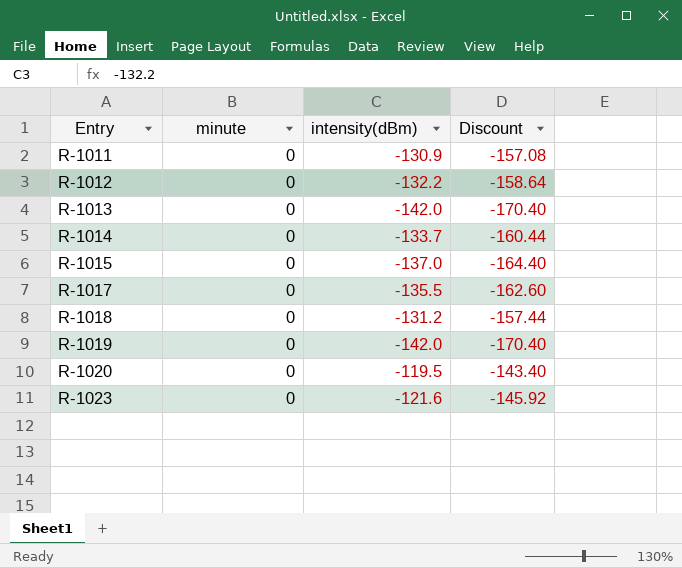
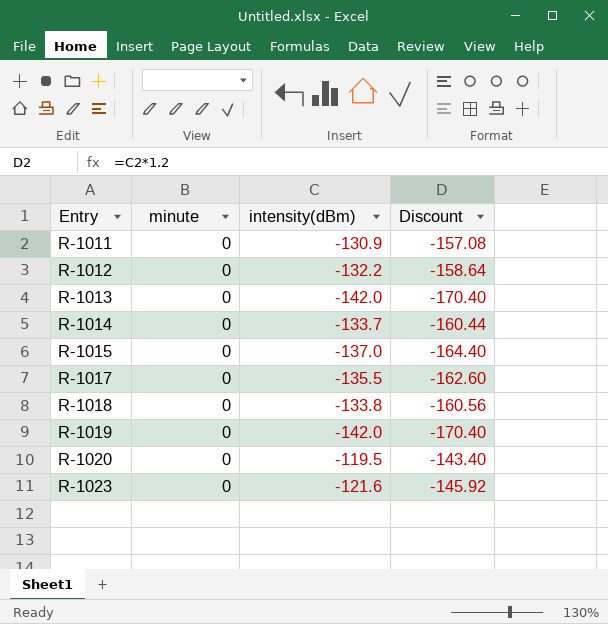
R-1018 | intensity(dBm): -131.2 -> -133.8
R-1018 | Discount: -157.44 -> -160.56

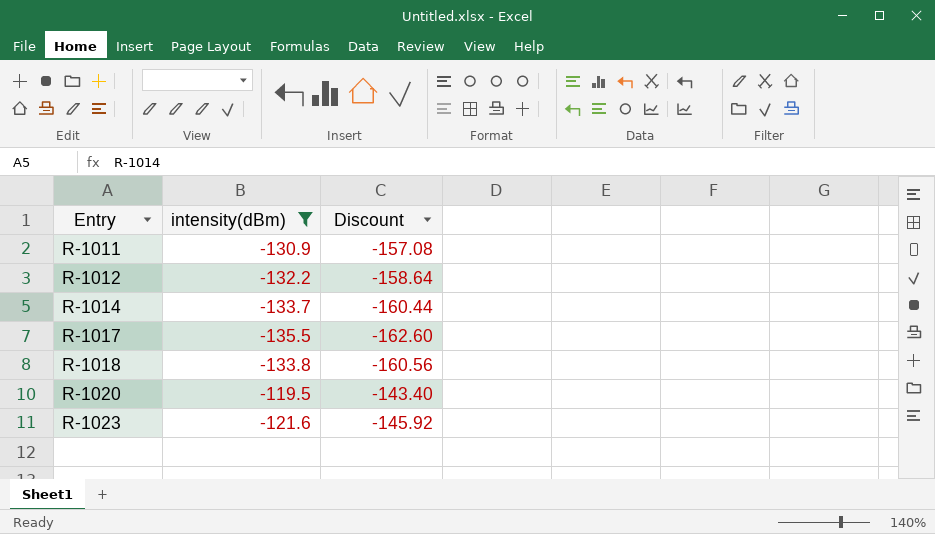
filter: none -> intensity(dBm) >= -135.5
column minute | position: 2 -> none

